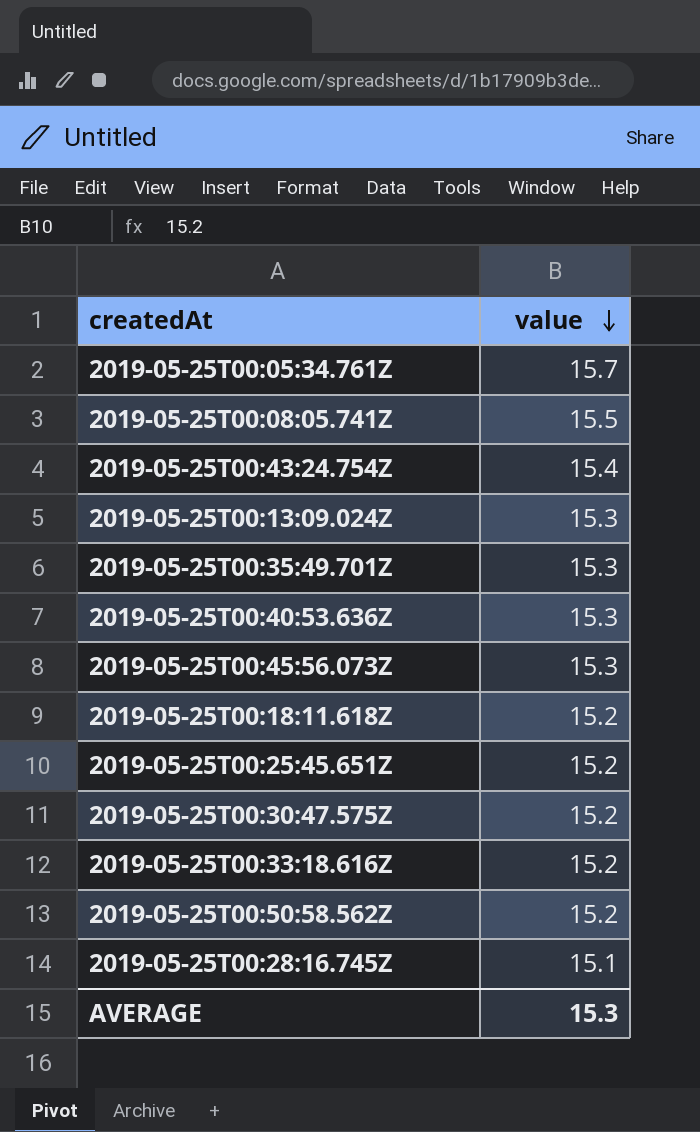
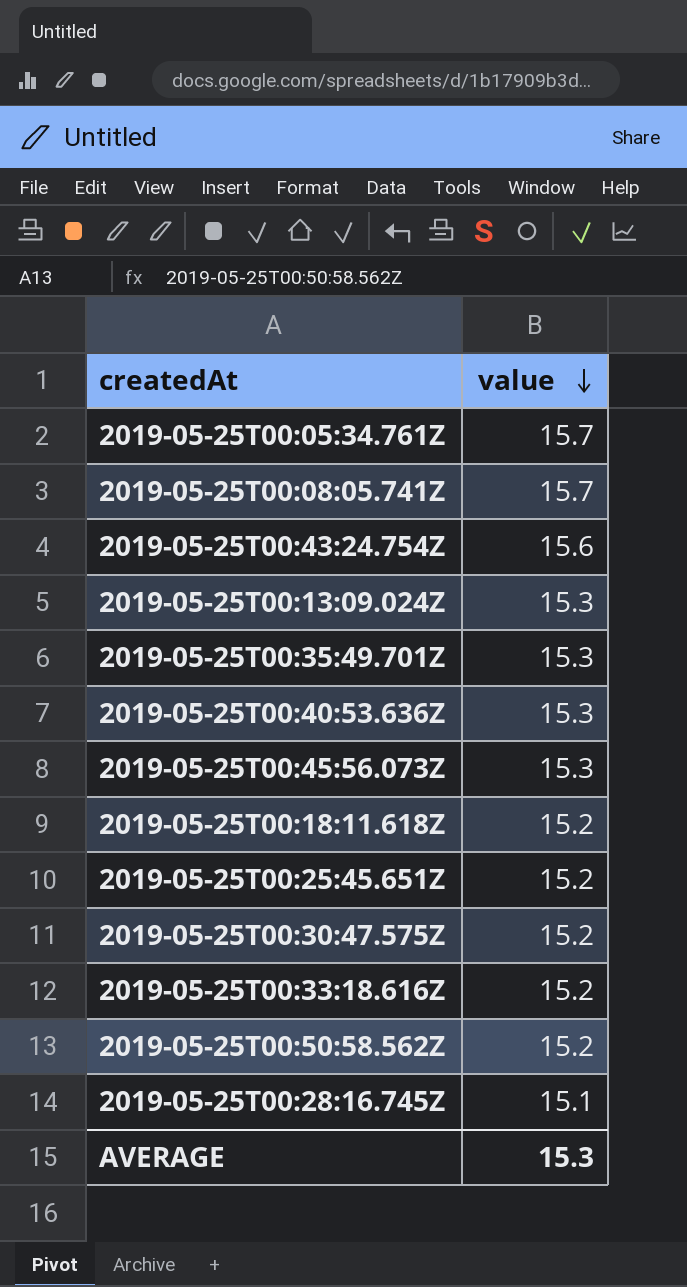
2019-05-25T00:08:05.741Z | value: 15.5 -> 15.7
2019-05-25T00:43:24.754Z | value: 15.4 -> 15.6

